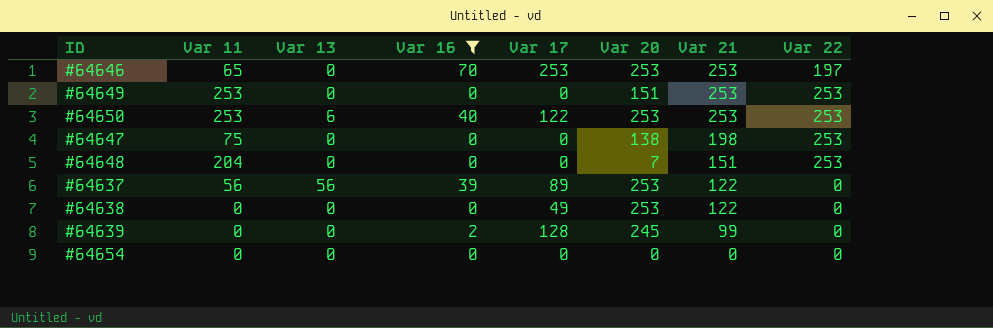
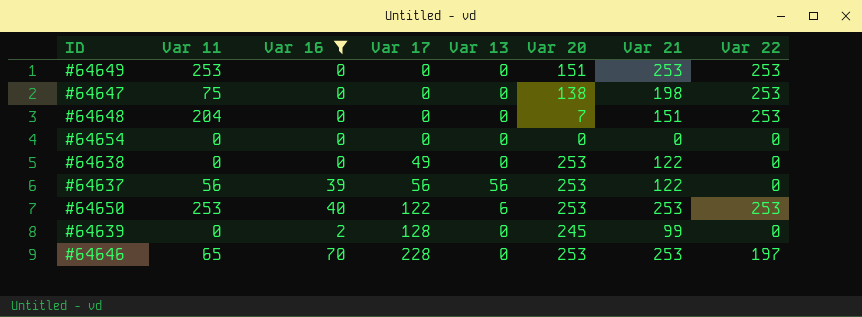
row order: Var 21 descending -> Var 17 ascending
column Var 13 | position: 3 -> 5
#64637 | Var 17: 89 -> 56
#64646 | Var 17: 253 -> 228

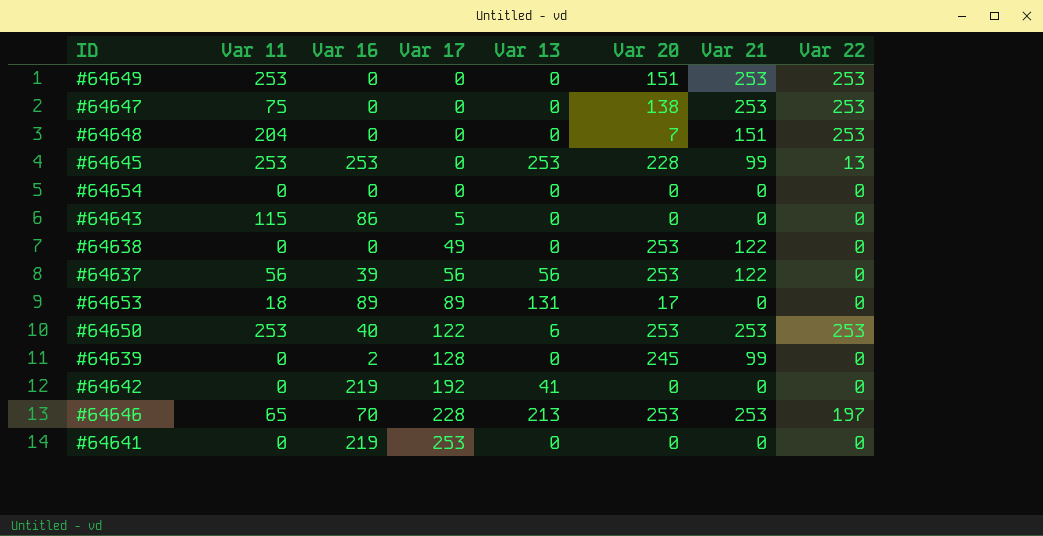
filter: Var 16 <= 70 -> none
#64647 | Var 21: 198 -> 253
#64646 | Var 13: 0 -> 213

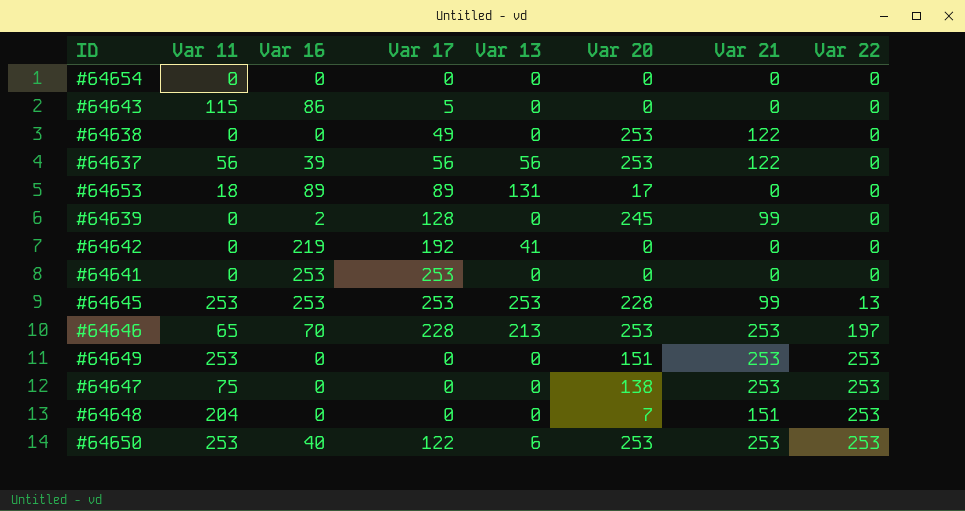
row order: Var 17 ascending -> Var 22 ascending
#64641 | Var 16: 219 -> 253
#64645 | Var 17: 0 -> 253

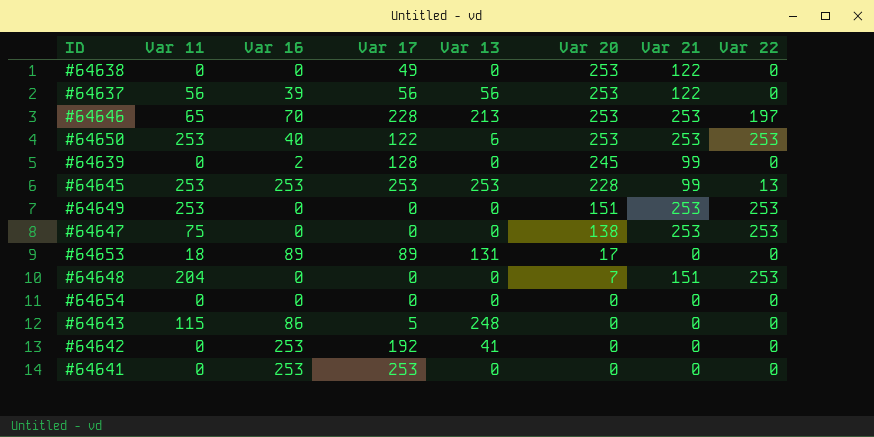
row order: Var 22 ascending -> Var 20 descending
#64643 | Var 13: 0 -> 248
#64642 | Var 16: 219 -> 253

